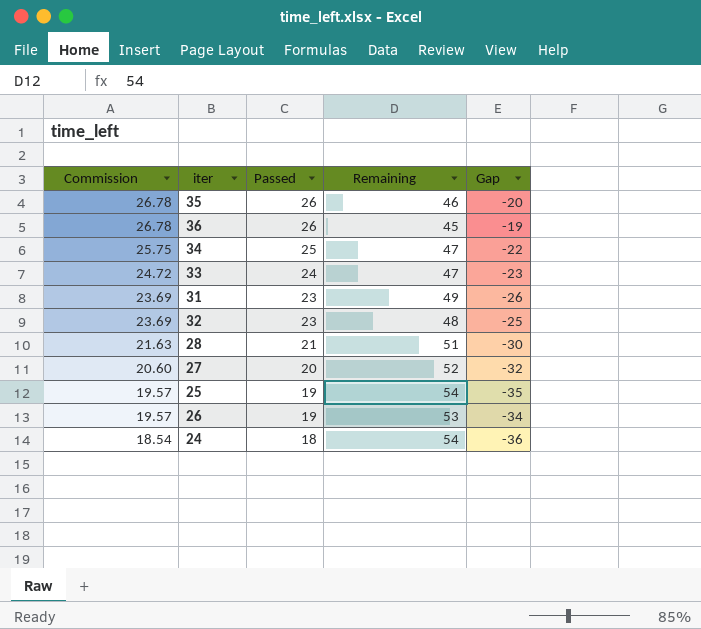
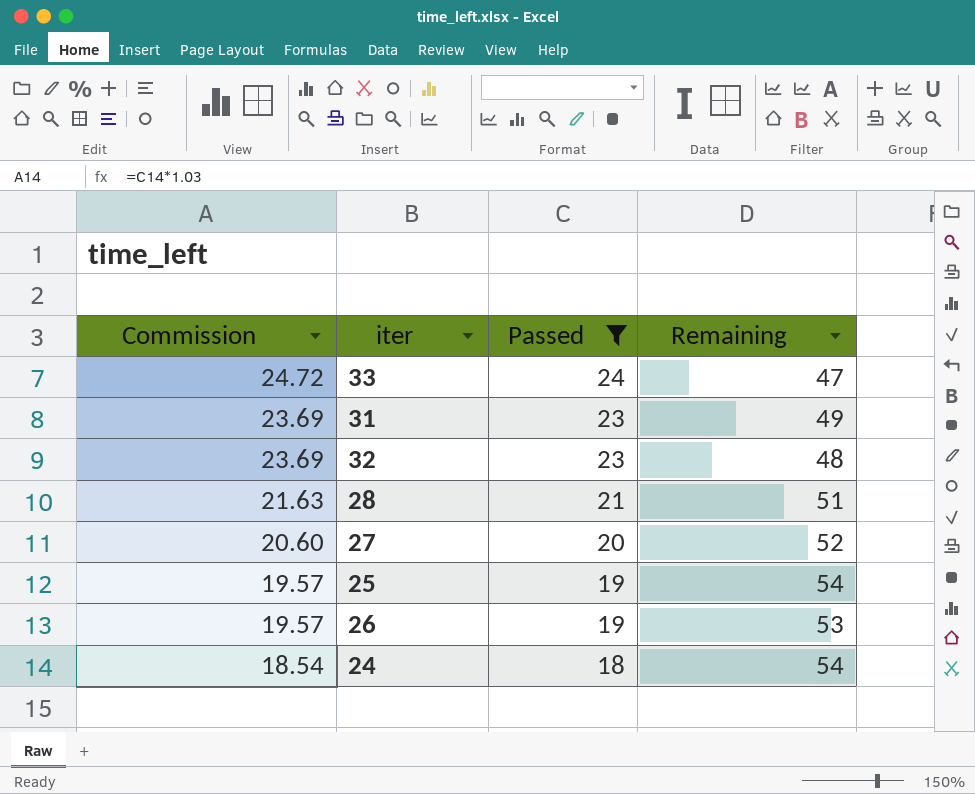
filter: none -> Passed <= 24
column Gap | formula: [Passed] - [Remaining] -> none

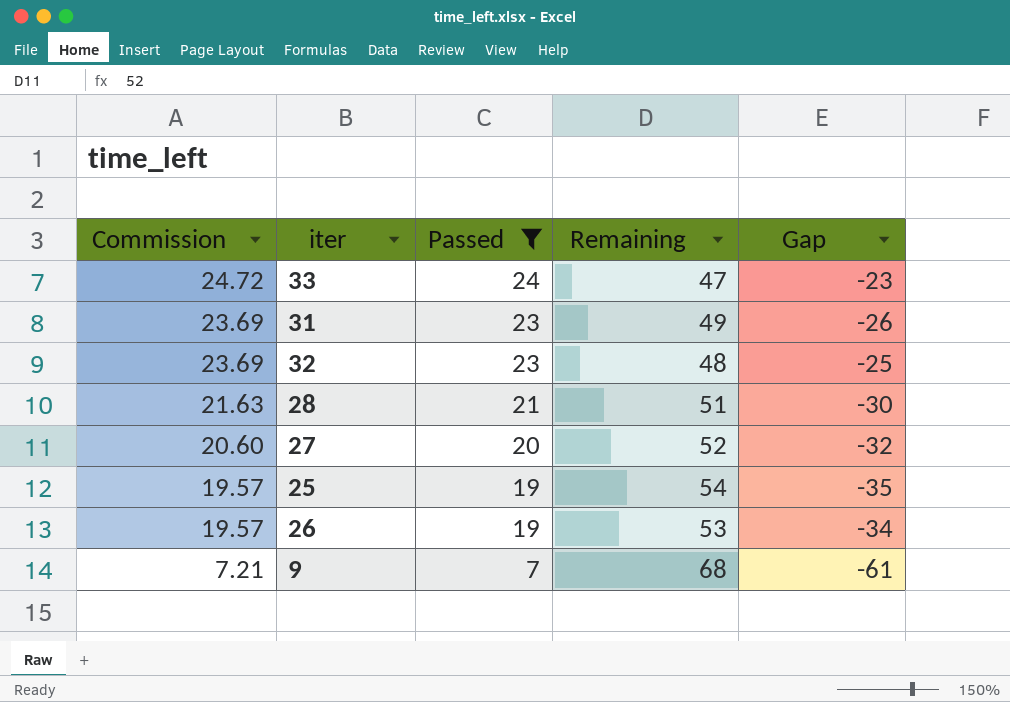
column Gap | formula: none -> [Passed] - [Remaining]
row 24: 18.54 | 18 | 54 -> none
row 9: none -> 7.21 | 7 | 68 | -61

